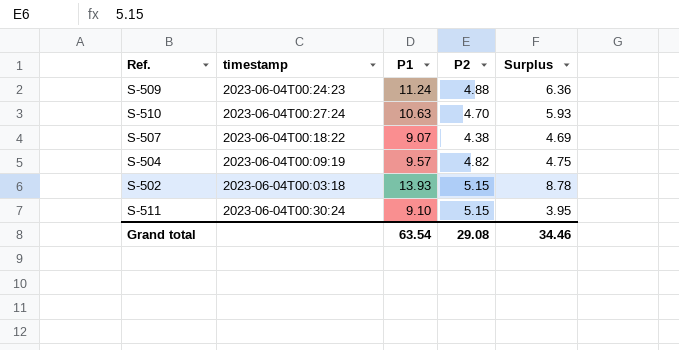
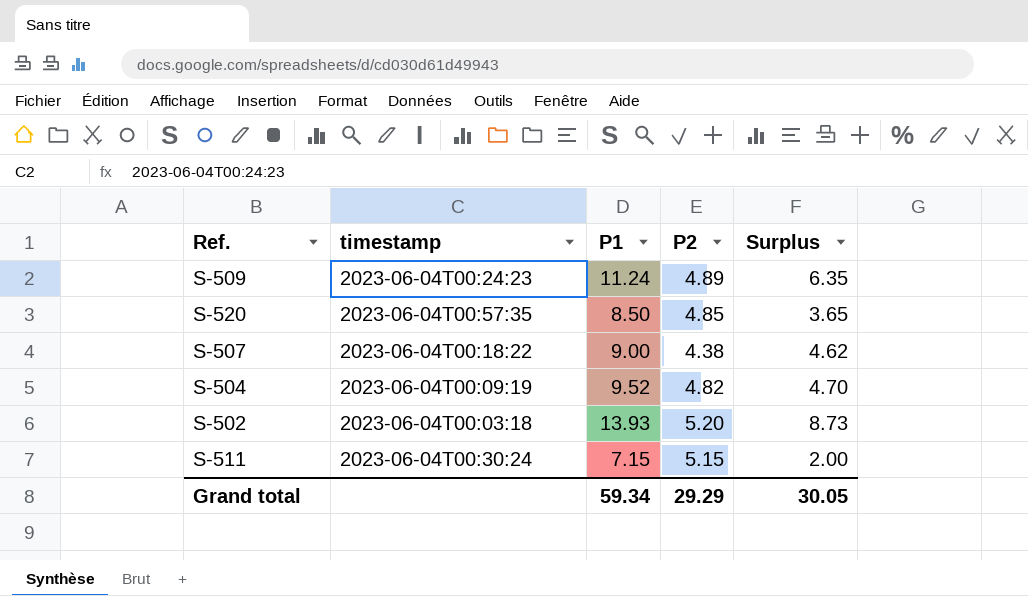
row S-510: 2023-06-04T00:27:24 | 10.63 | 4.70 | 5.93 -> none
S-509 | P2: 4.88 -> 4.89
S-509 | Surplus: 6.36 -> 6.35
row S-520: none -> 2023-06-04T00:57:35 | 8.50 | 4.85 | 3.65
S-507 | P1: 9.07 -> 9.00
S-507 | Surplus: 4.69 -> 4.62
S-504 | P1: 9.57 -> 9.52
S-504 | Surplus: 4.75 -> 4.70
S-502 | P2: 5.15 -> 5.20
S-502 | Surplus: 8.78 -> 8.73
S-511 | P1: 9.10 -> 7.15
S-511 | Surplus: 3.95 -> 2.00
Grand total | P1: 63.54 -> 59.34
Grand total | P2: 29.08 -> 29.29
Grand total | Surplus: 34.46 -> 30.05

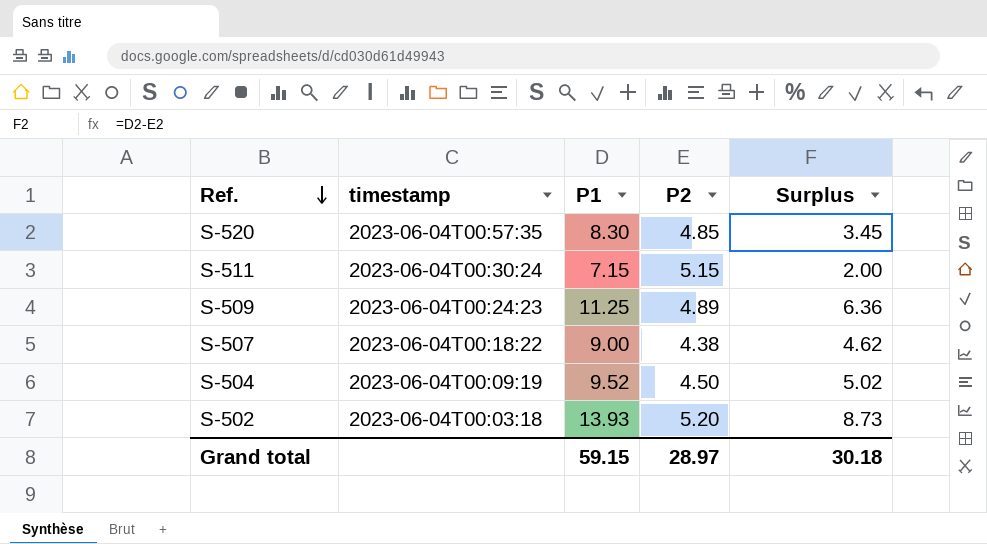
row order: none -> Ref. descending
S-520 | P1: 8.50 -> 8.30
S-520 | Surplus: 3.65 -> 3.45
S-509 | P1: 11.24 -> 11.25
S-509 | Surplus: 6.35 -> 6.36
S-504 | P2: 4.82 -> 4.50
S-504 | Surplus: 4.70 -> 5.02
Grand total | P1: 59.34 -> 59.15
Grand total | P2: 29.29 -> 28.97
Grand total | Surplus: 30.05 -> 30.18

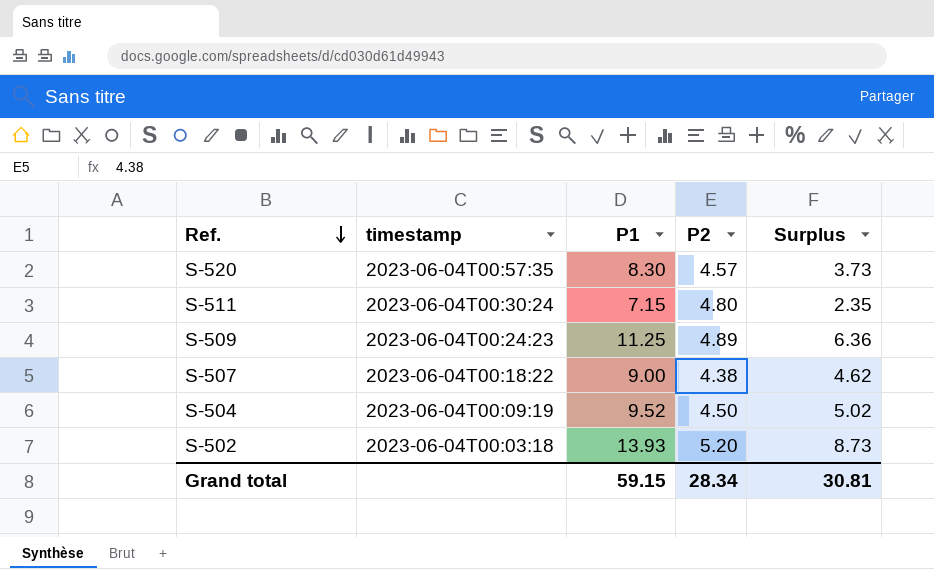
S-520 | P2: 4.85 -> 4.57
S-520 | Surplus: 3.45 -> 3.73
S-511 | P2: 5.15 -> 4.80
S-511 | Surplus: 2.00 -> 2.35
Grand total | P2: 28.97 -> 28.34
Grand total | Surplus: 30.18 -> 30.81

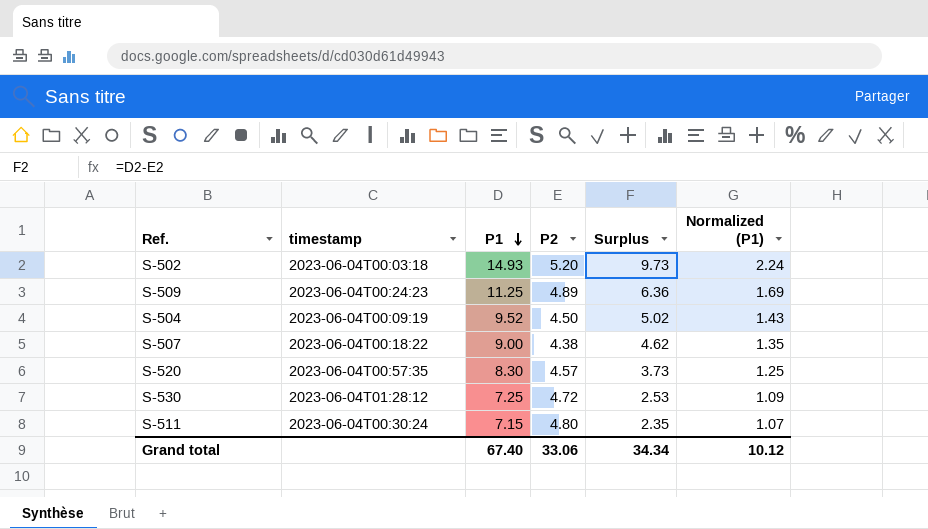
row order: Ref. descending -> P1 descending
column Normalized (P1) | formula: none -> [P1] * 0.15
S-502 | P1: 13.93 -> 14.93
S-502 | Surplus: 8.73 -> 9.73
row S-530: none -> 2023-06-04T01:28:12 | 7.25 | 4.72 | 2.53 | 1.09
Grand total | P1: 59.15 -> 67.40
Grand total | P2: 28.34 -> 33.06
Grand total | Surplus: 30.81 -> 34.34

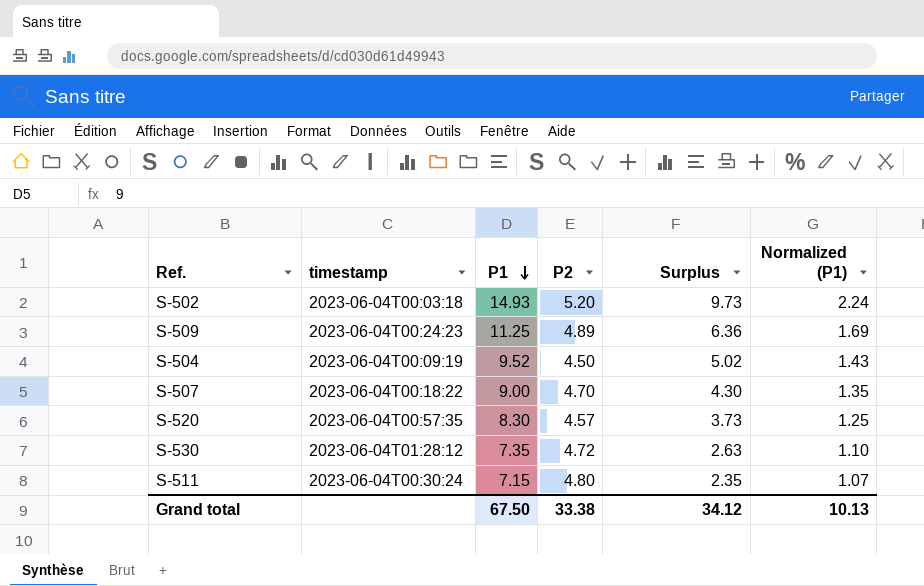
S-507 | P2: 4.38 -> 4.70
S-507 | Surplus: 4.62 -> 4.30
S-530 | P1: 7.25 -> 7.35
S-530 | Surplus: 2.53 -> 2.63
S-530 | Normalized (P1): 1.09 -> 1.10
Grand total | P1: 67.40 -> 67.50
Grand total | P2: 33.06 -> 33.38
Grand total | Surplus: 34.34 -> 34.12
Grand total | Normalized (P1): 10.12 -> 10.13

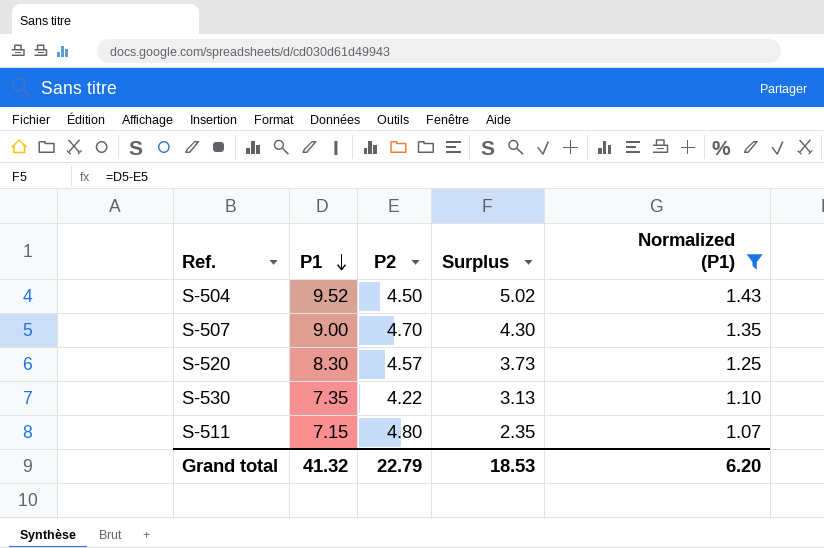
filter: none -> Normalized (P1) <= 1.43
column timestamp | position: 2 -> none
S-530 | P2: 4.72 -> 4.22
S-530 | Surplus: 2.63 -> 3.13
Grand total | P1: 67.50 -> 41.32
Grand total | P2: 33.38 -> 22.79
Grand total | Surplus: 34.12 -> 18.53
Grand total | Normalized (P1): 10.13 -> 6.20

